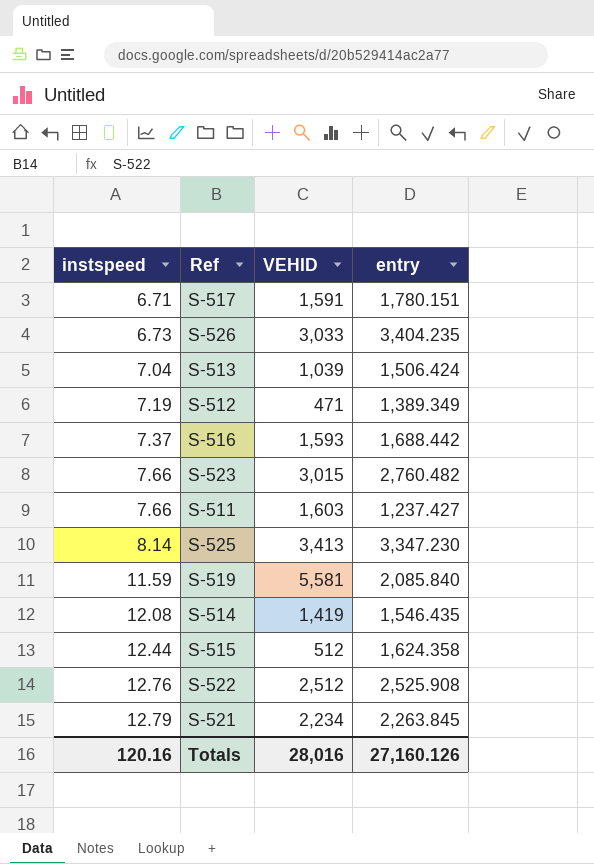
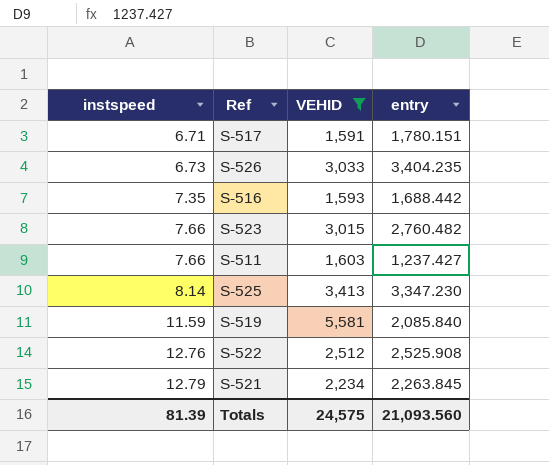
filter: none -> VEHID >= 1,591
S-516 | instspeed: 7.37 -> 7.35
Totals | instspeed: 120.16 -> 81.39
Totals | VEHID: 28,016 -> 24,575
Totals | entry: 27,160.126 -> 21,093.560

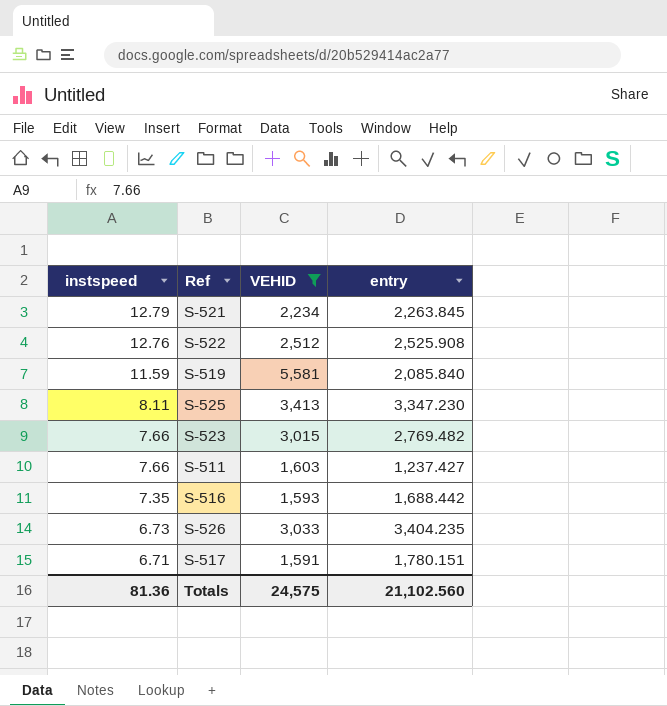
row order: instspeed ascending -> instspeed descending
S-525 | instspeed: 8.14 -> 8.11
S-523 | entry: 2,760.482 -> 2,769.482
Totals | instspeed: 81.39 -> 81.36
Totals | entry: 21,093.560 -> 21,102.560

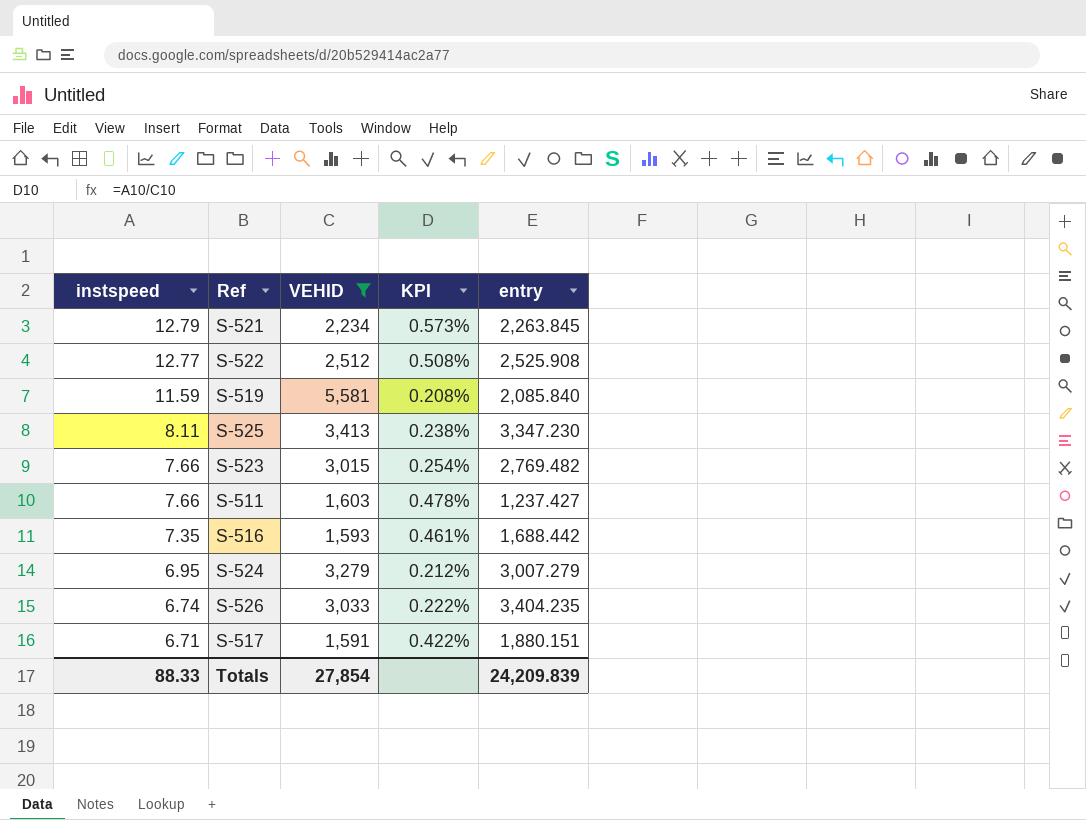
column KPI | formula: none -> [instspeed] / [VEHID]
S-522 | instspeed: 12.76 -> 12.77
row S-524: none -> 6.95 | 3,279 | 0.212% | 3,007.279
S-526 | instspeed: 6.73 -> 6.74
S-517 | entry: 1,780.151 -> 1,880.151
Totals | instspeed: 81.36 -> 88.33
Totals | VEHID: 24,575 -> 27,854
Totals | entry: 21,102.560 -> 24,209.839

